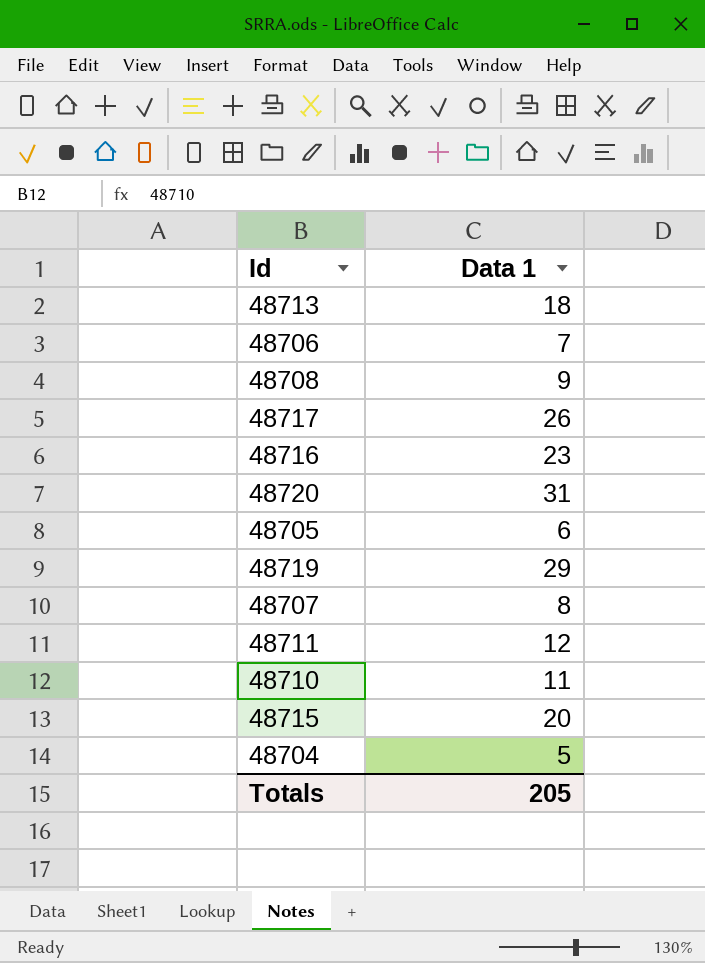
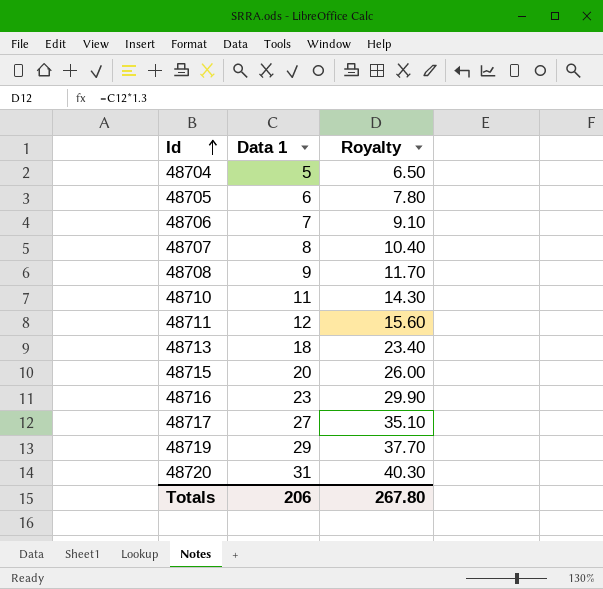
row order: none -> Id ascending
column Royalty | formula: none -> [Data 1] * 1.3
48717 | Data 1: 26 -> 27
Totals | Data 1: 205 -> 206

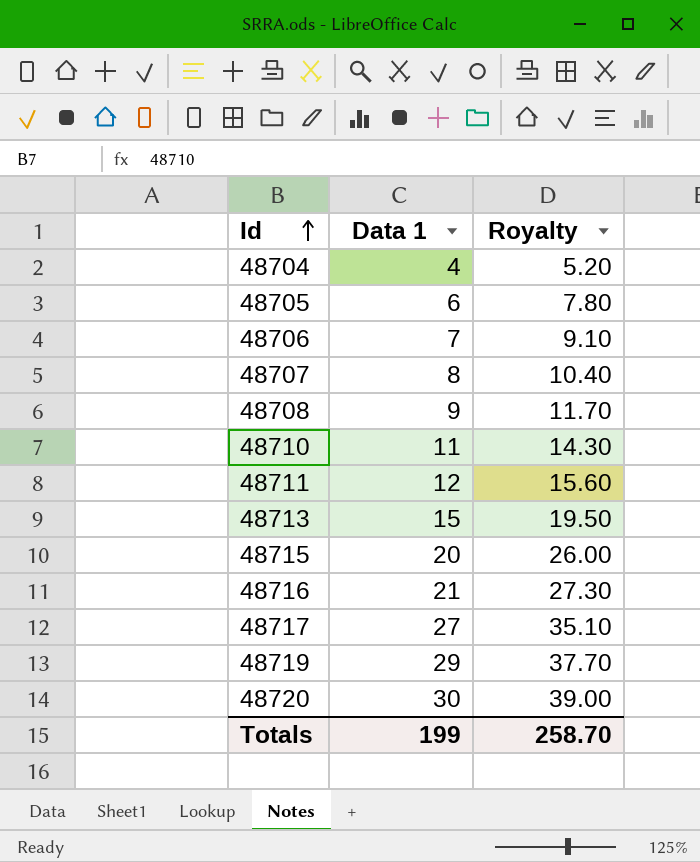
48704 | Data 1: 5 -> 4
48704 | Royalty: 6.50 -> 5.20
48713 | Data 1: 18 -> 15
48713 | Royalty: 23.40 -> 19.50
48716 | Data 1: 23 -> 21
48716 | Royalty: 29.90 -> 27.30
48720 | Data 1: 31 -> 30
48720 | Royalty: 40.30 -> 39.00
Totals | Data 1: 206 -> 199
Totals | Royalty: 267.80 -> 258.70

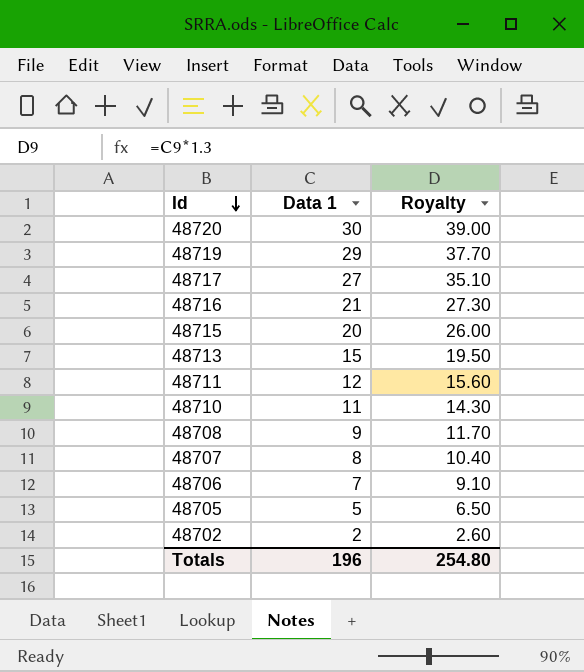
row order: Id ascending -> Id descending
row 48704: 4 | 5.20 -> none
48705 | Data 1: 6 -> 5
48705 | Royalty: 7.80 -> 6.50
row 48702: none -> 2 | 2.60
Totals | Data 1: 199 -> 196
Totals | Royalty: 258.70 -> 254.80

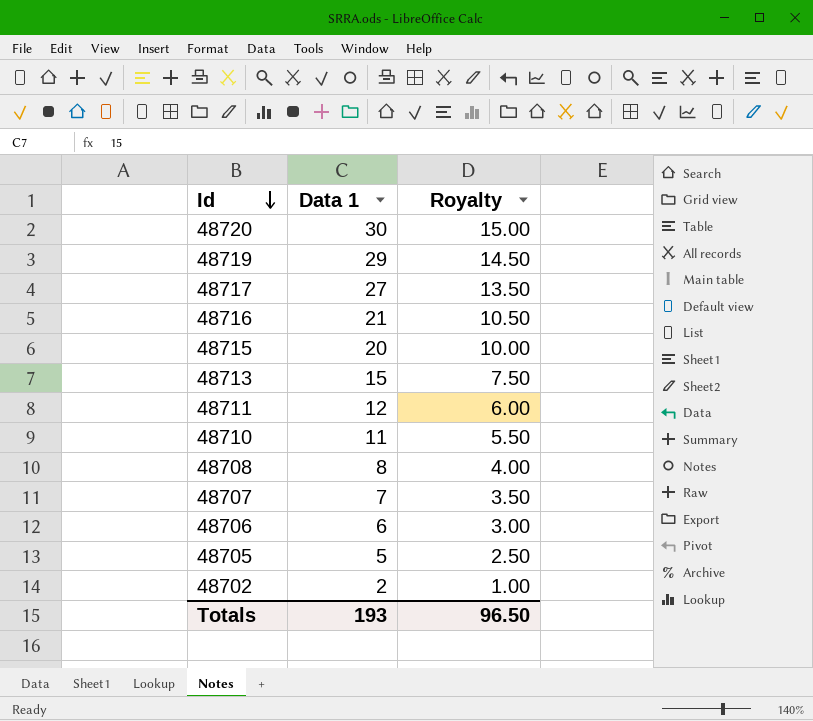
column Royalty | formula: [Data 1] * 1.3 -> [Data 1] * 0.5
48708 | Data 1: 9 -> 8
48707 | Data 1: 8 -> 7
48706 | Data 1: 7 -> 6
Totals | Data 1: 196 -> 193
Totals | Royalty: 254.80 -> 96.50

